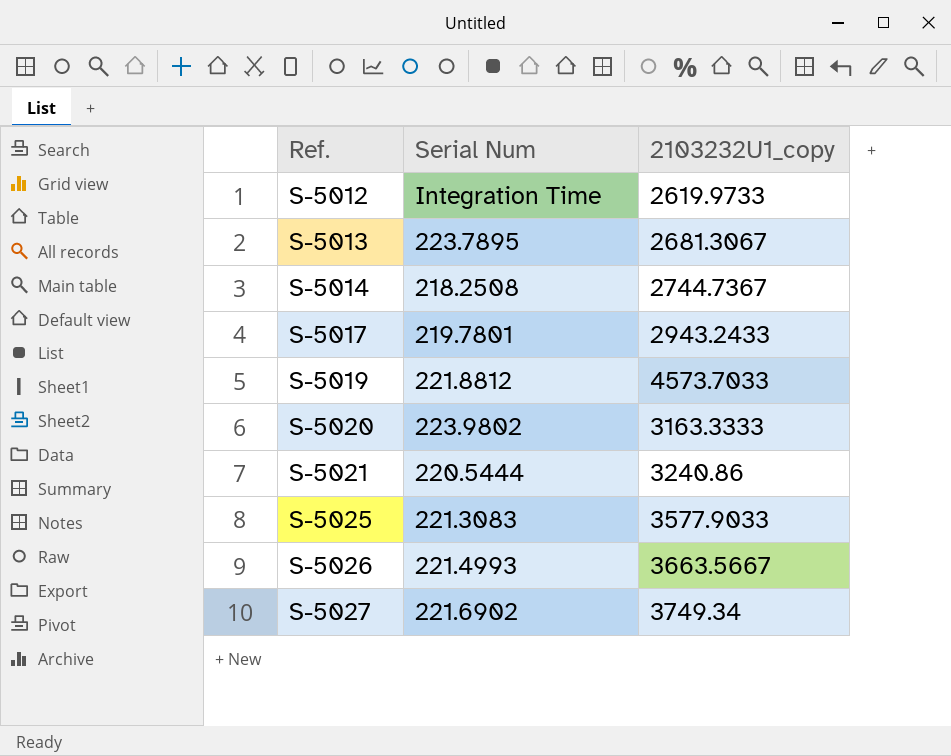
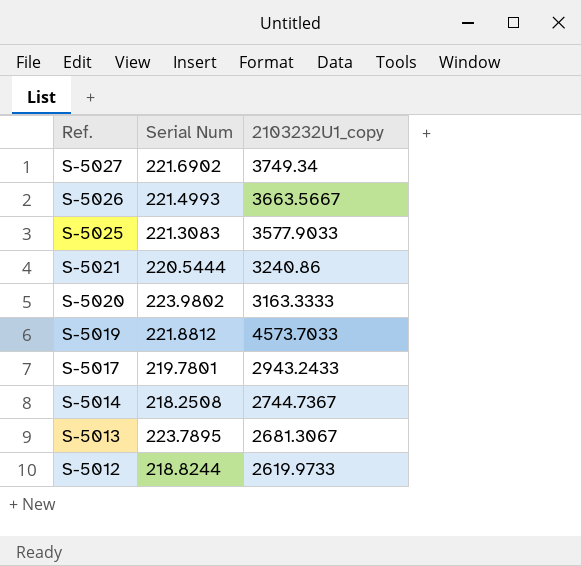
row order: Ref. ascending -> Ref. descending
S-5012 | Serial Num: Integration Time -> 218.8244

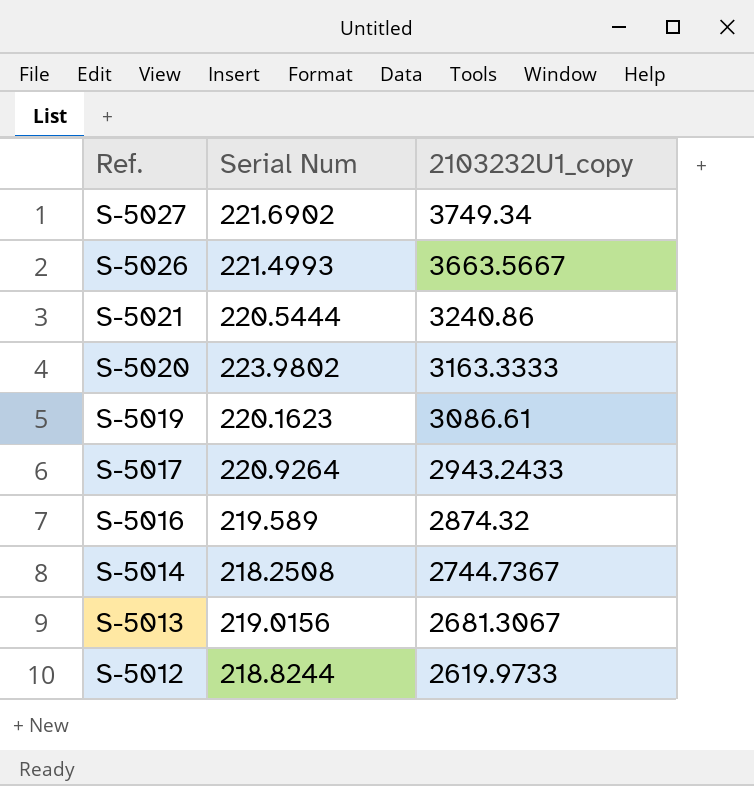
row S-5025: 221.3083 | 3577.9033 -> none
S-5019 | Serial Num: 221.8812 -> 220.1623
S-5019 | 2103232U1_copy: 4573.7033 -> 3086.61
S-5017 | Serial Num: 219.7801 -> 220.9264
row S-5016: none -> 219.589 | 2874.32
S-5013 | Serial Num: 223.7895 -> 219.0156

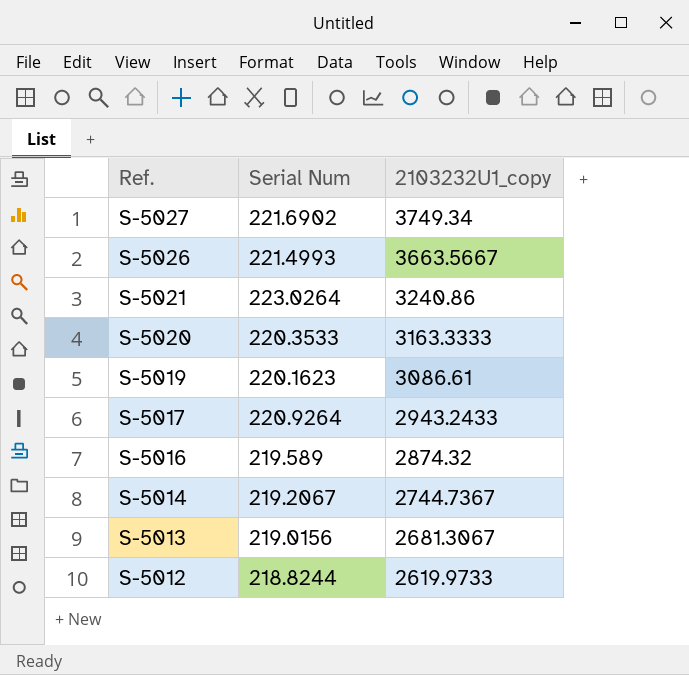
S-5021 | Serial Num: 220.5444 -> 223.0264
S-5020 | Serial Num: 223.9802 -> 220.3533
S-5014 | Serial Num: 218.2508 -> 219.2067

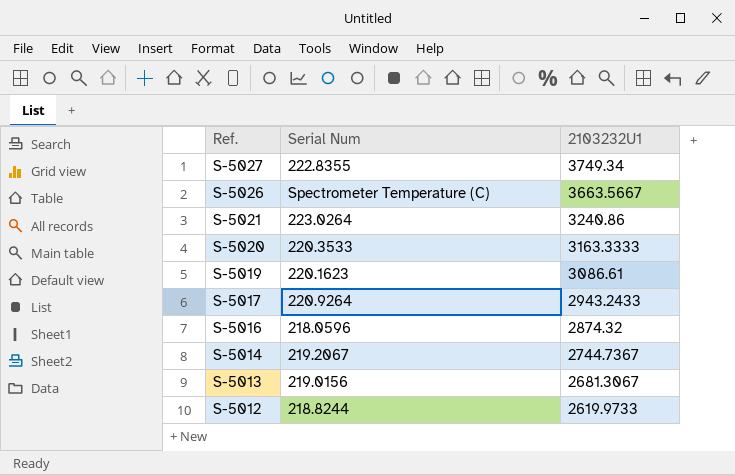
column name: 2103232U1_copy -> 2103232U1
S-5027 | Serial Num: 221.6902 -> 222.8355
S-5026 | Serial Num: 221.4993 -> Spectrometer Temperature (C)
S-5016 | Serial Num: 219.589 -> 218.0596

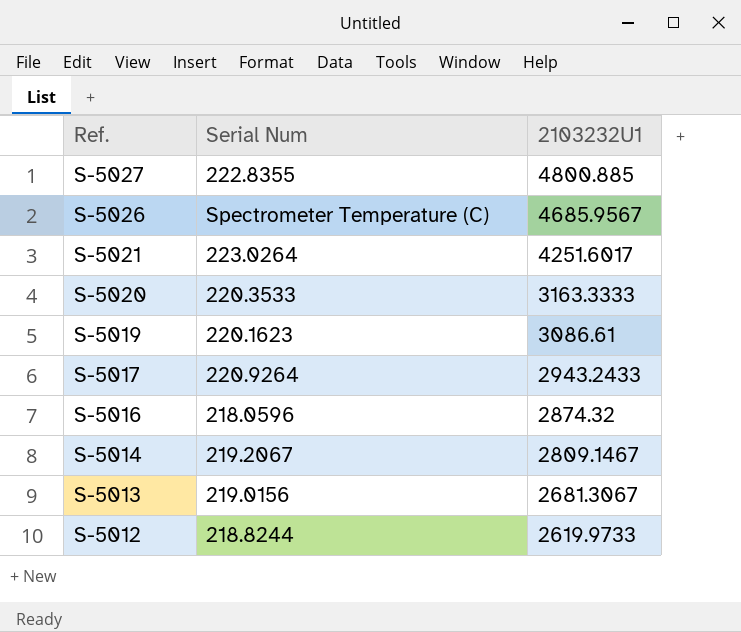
S-5027 | 2103232U1: 3749.34 -> 4800.885
S-5026 | 2103232U1: 3663.5667 -> 4685.9567
S-5021 | 2103232U1: 3240.86 -> 4251.6017
S-5014 | 2103232U1: 2744.7367 -> 2809.1467

